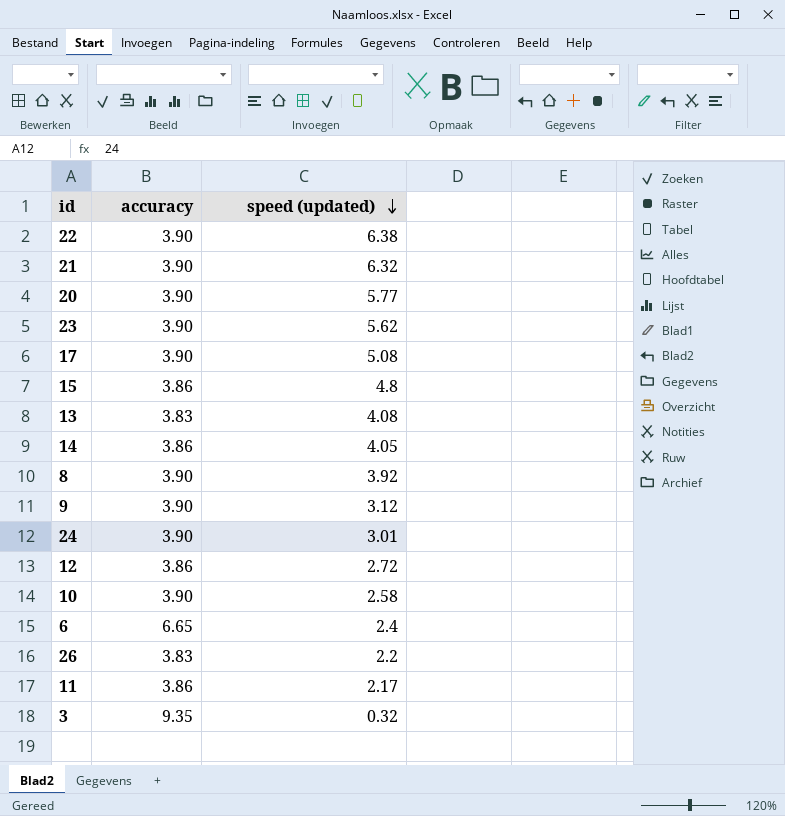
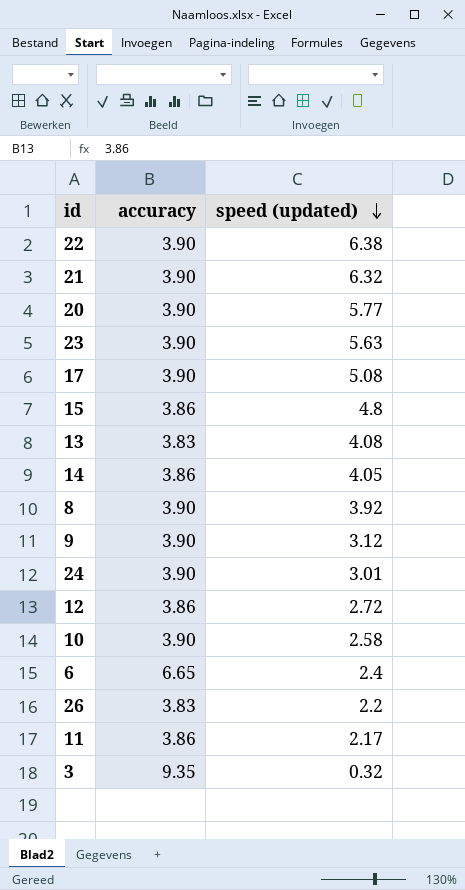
23 | speed (updated): 5.62 -> 5.63

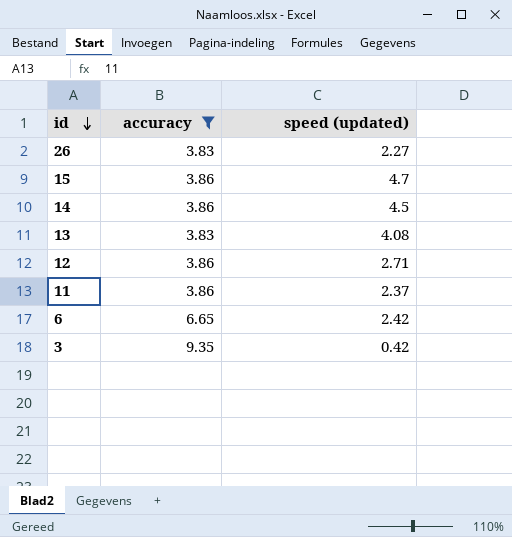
filter: none -> accuracy != 3.90
row order: speed (updated) descending -> id descending
26 | speed (updated): 2.2 -> 2.27
15 | speed (updated): 4.8 -> 4.7
14 | speed (updated): 4.05 -> 4.5
12 | speed (updated): 2.72 -> 2.71
11 | speed (updated): 2.17 -> 2.37
6 | speed (updated): 2.4 -> 2.42
3 | speed (updated): 0.32 -> 0.42

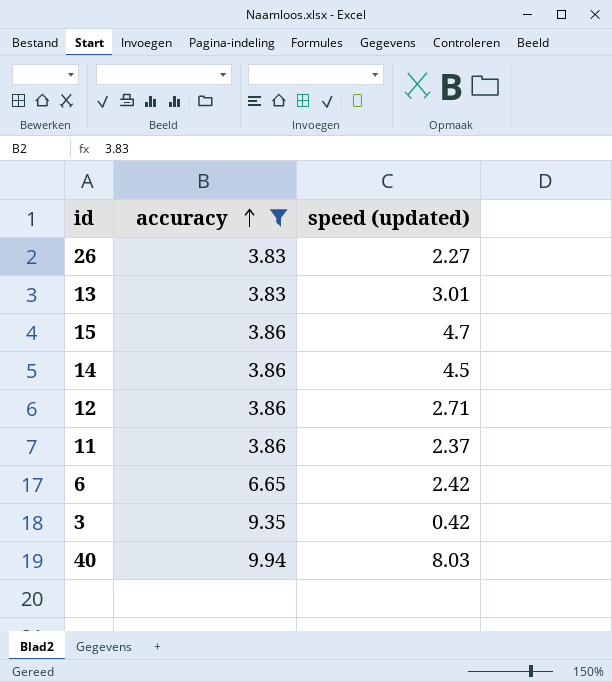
row order: id descending -> accuracy ascending
13 | speed (updated): 4.08 -> 3.01
row 40: none -> 9.94 | 8.03

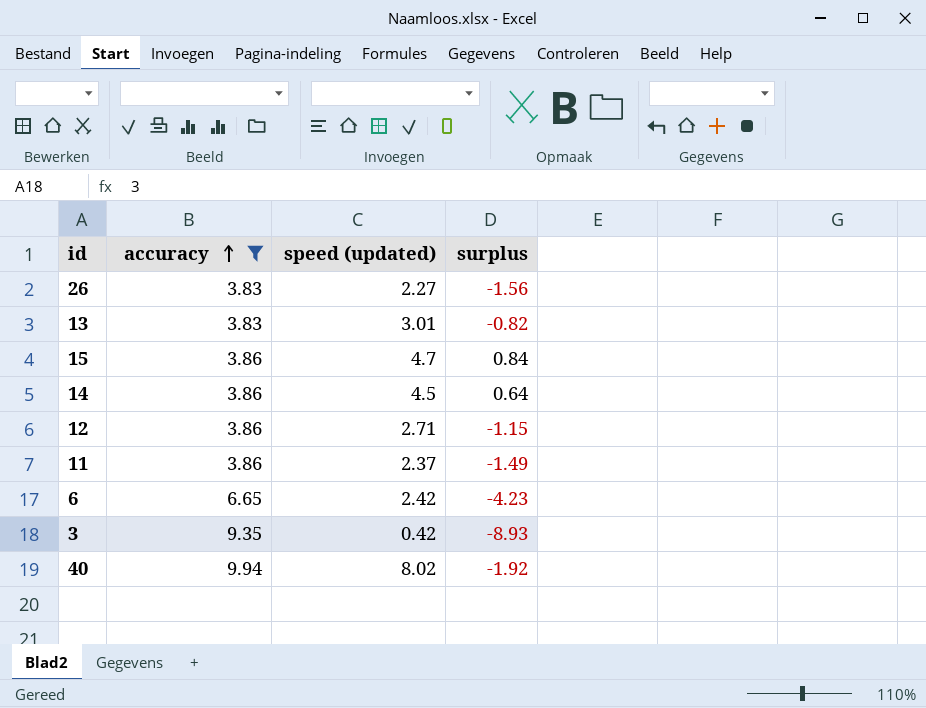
column surplus | formula: none -> [speed (updated)] - [accuracy]
40 | speed (updated): 8.03 -> 8.02

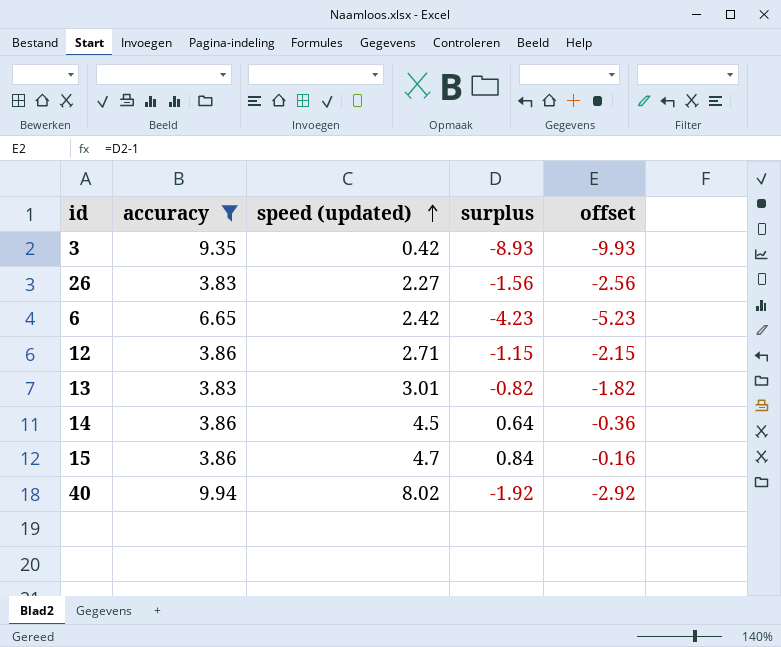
row order: accuracy ascending -> speed (updated) ascending
column offset | formula: none -> [surplus] - 1
row 11: 3.86 | 2.37 | -1.49 -> none

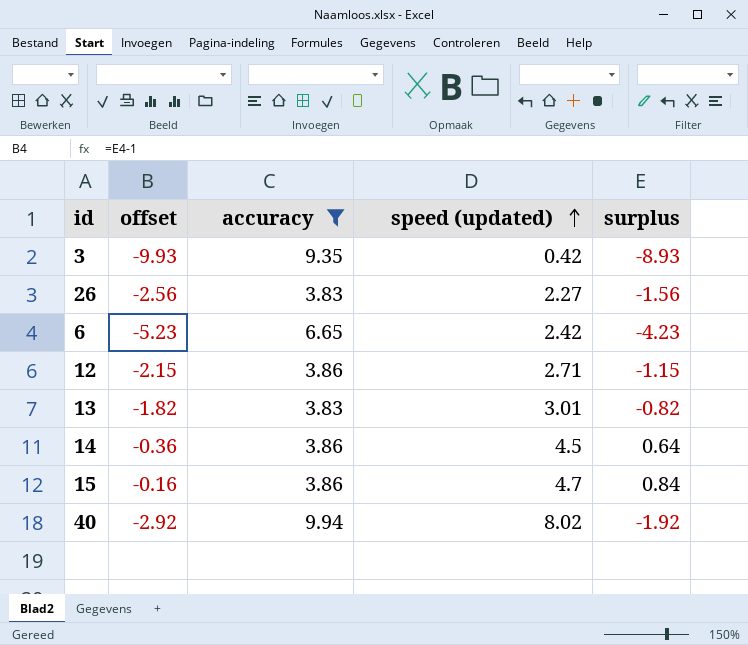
column offset | position: 5 -> 2

